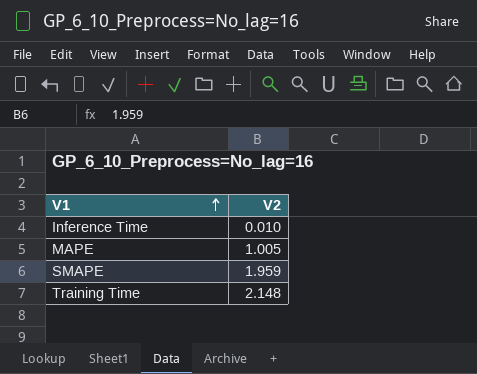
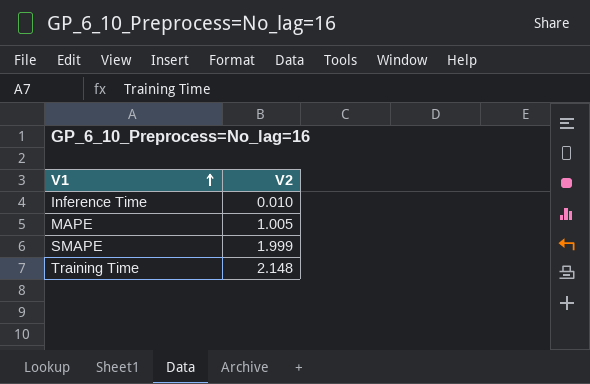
SMAPE | V2: 1.959 -> 1.999

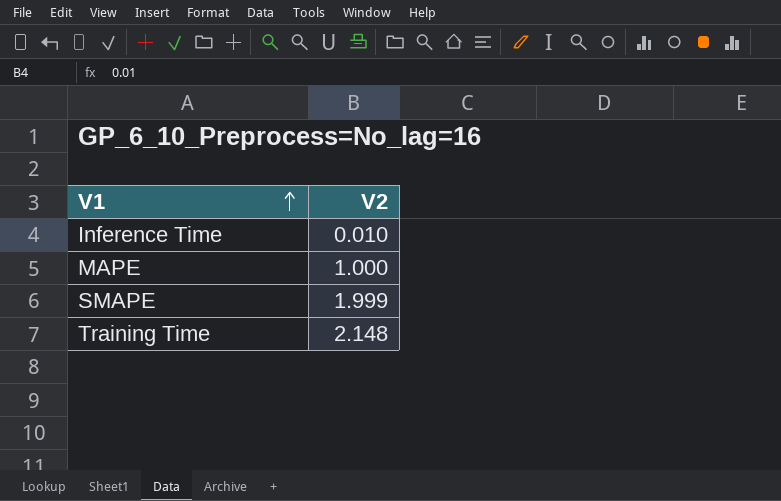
MAPE | V2: 1.005 -> 1.000

